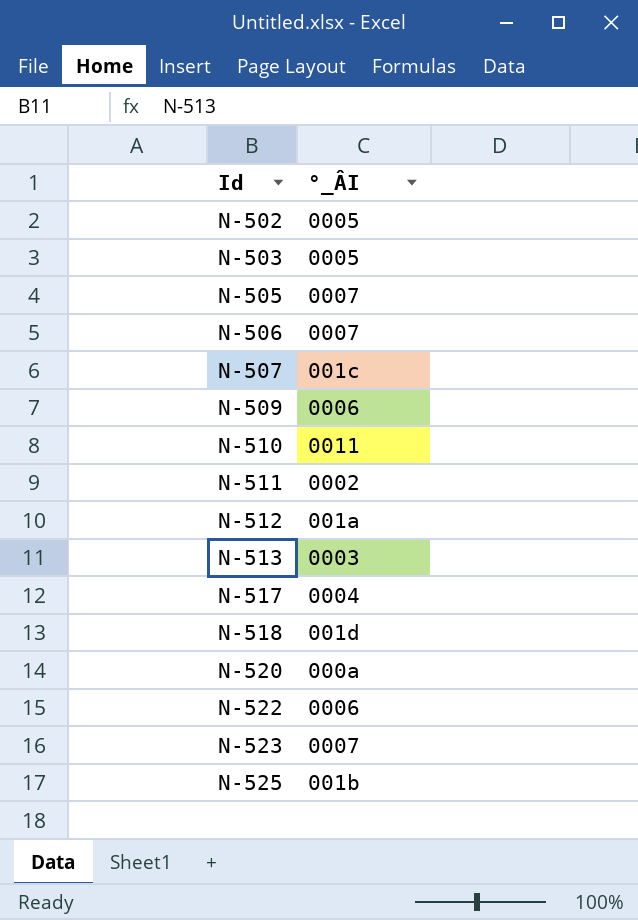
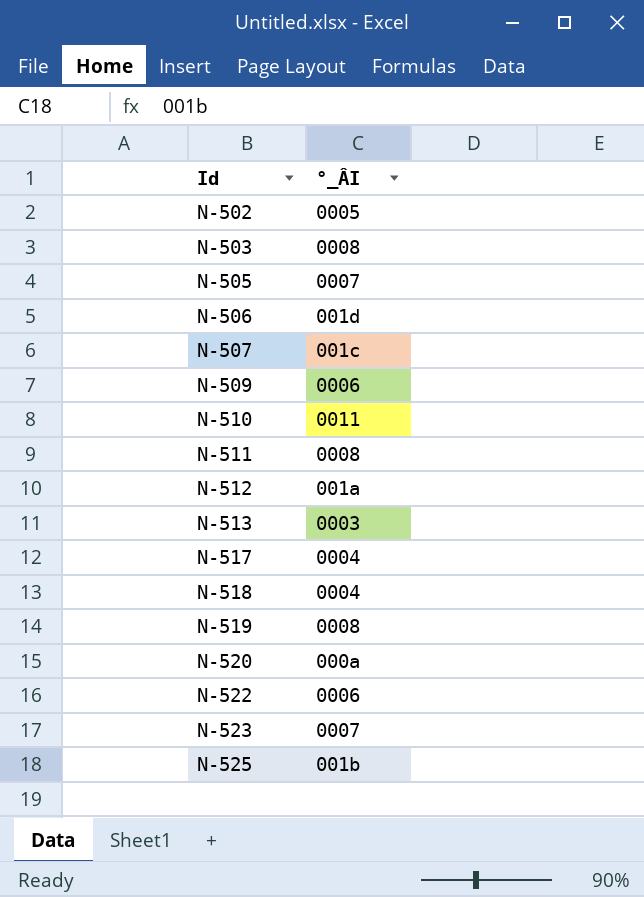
N-503 | °_ÂI: 0005 -> 0008
N-506 | °_ÂI: 0007 -> 001d
N-511 | °_ÂI: 0002 -> 0008
N-518 | °_ÂI: 001d -> 0004
row N-519: none -> 0008

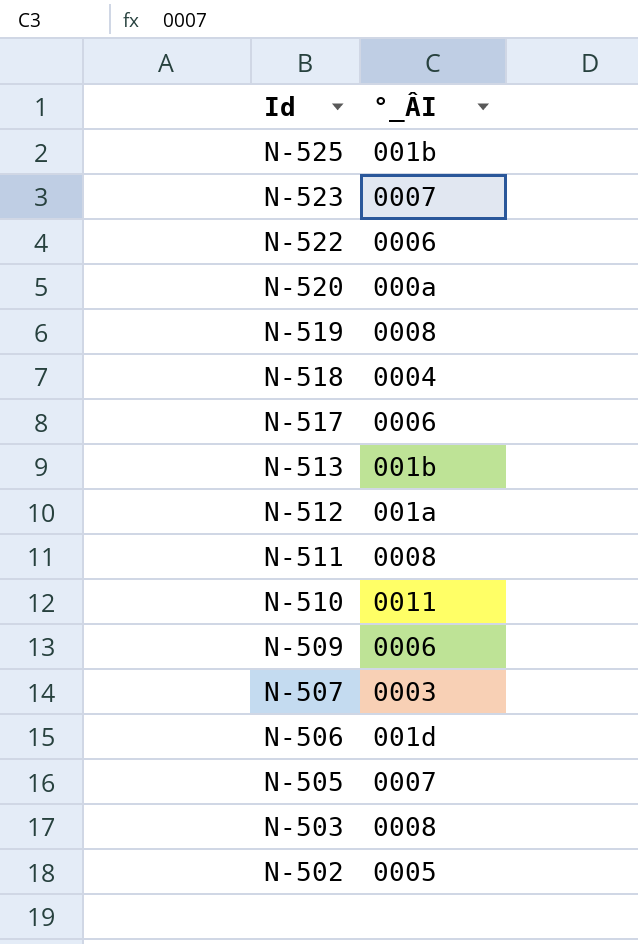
row order: Id ascending -> Id descending
N-517 | °_ÂI: 0004 -> 0006
N-513 | °_ÂI: 0003 -> 001b
N-507 | °_ÂI: 001c -> 0003

